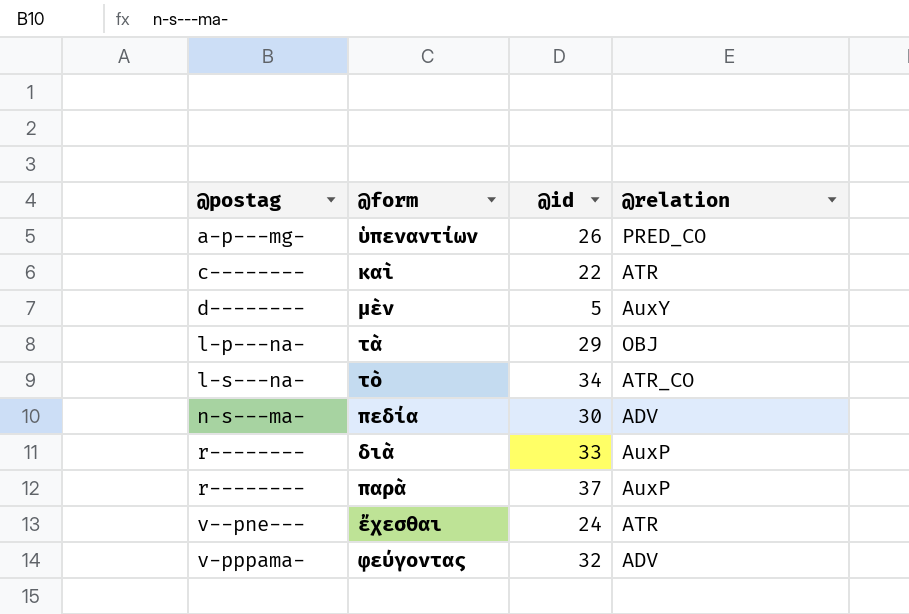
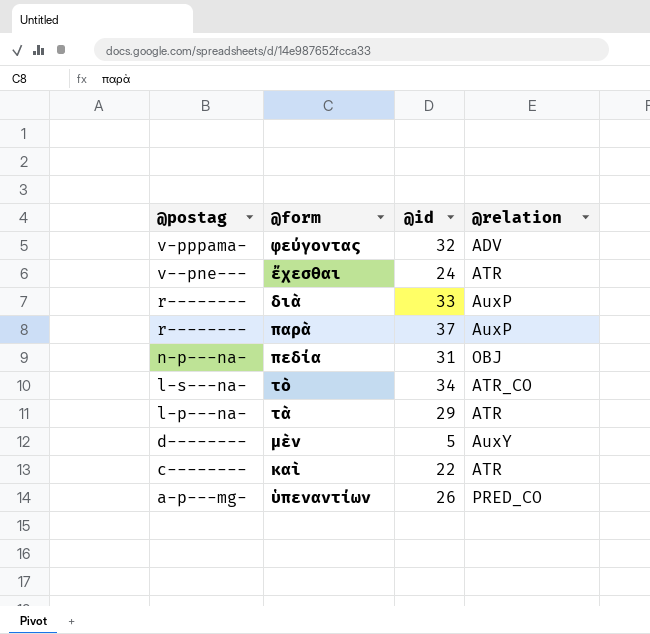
row order: @postag ascending -> @postag descending
πεδία | @postag: n-s---ma- -> n-p---na-
πεδία | @id: 30 -> 31
πεδία | @relation: ADV -> OBJ
τὰ | @relation: OBJ -> ATR

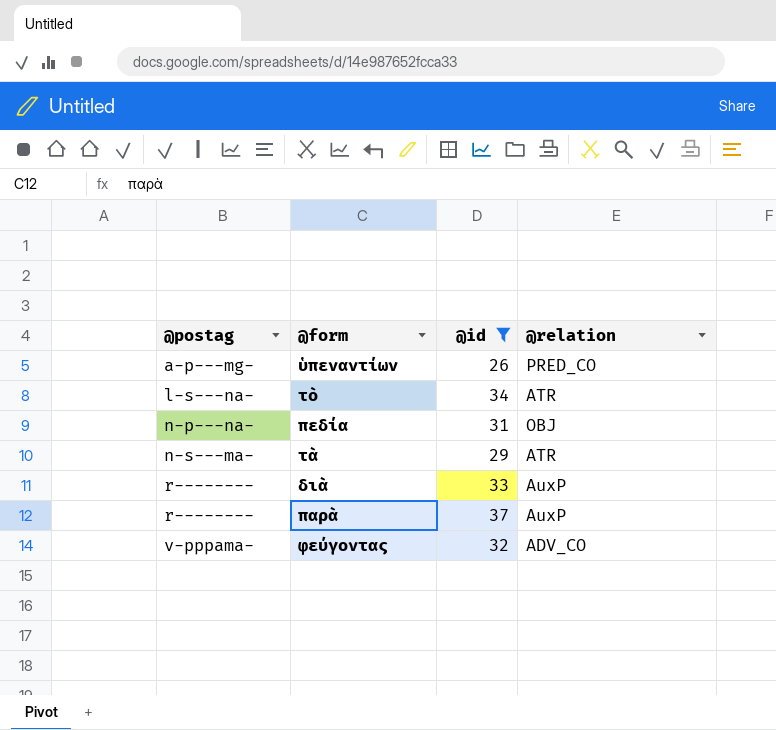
filter: none -> @id >= 26
row order: @postag descending -> @postag ascending
τὸ | @relation: ATR_CO -> ATR
τὰ | @postag: l-p---na- -> n-s---ma-
φεύγοντας | @relation: ADV -> ADV_CO

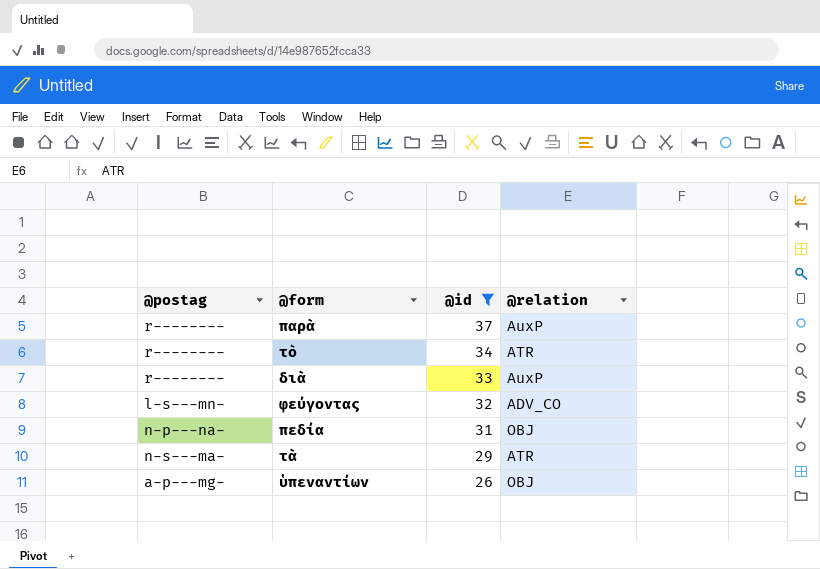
row order: @postag ascending -> @id descending
τὸ | @postag: l-s---na- -> r--------
φεύγοντας | @postag: v-pppama- -> l-s---mn-
ὑπεναντίων | @relation: PRED_CO -> OBJ

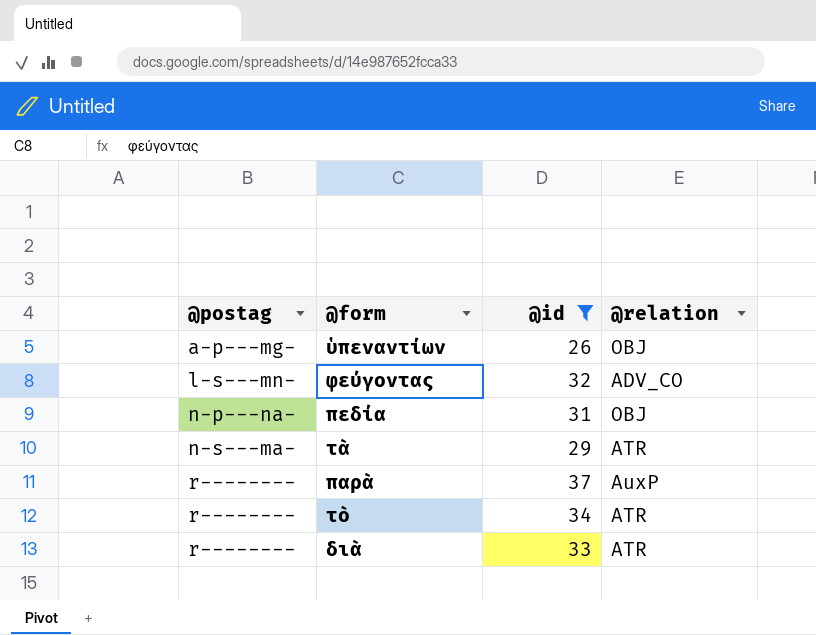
row order: @id descending -> @postag ascending
διὰ | @relation: AuxP -> ATR

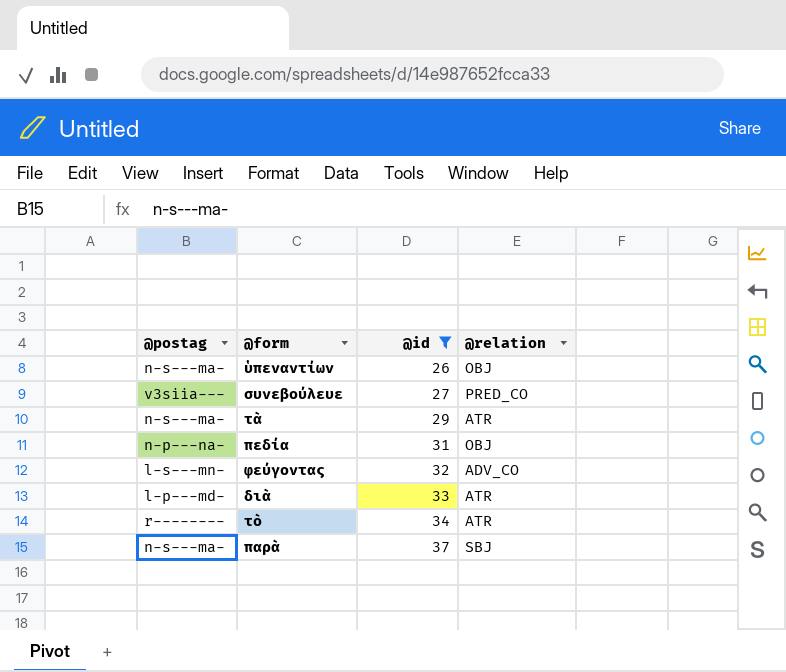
row order: @postag ascending -> @id ascending
ὑπεναντίων | @postag: a-p---mg- -> n-s---ma-
row συνεβούλευε: none -> v3siia--- | 27 | PRED_CO
διὰ | @postag: r-------- -> l-p---md-
παρὰ | @postag: r-------- -> n-s---ma-
παρὰ | @relation: AuxP -> SBJ

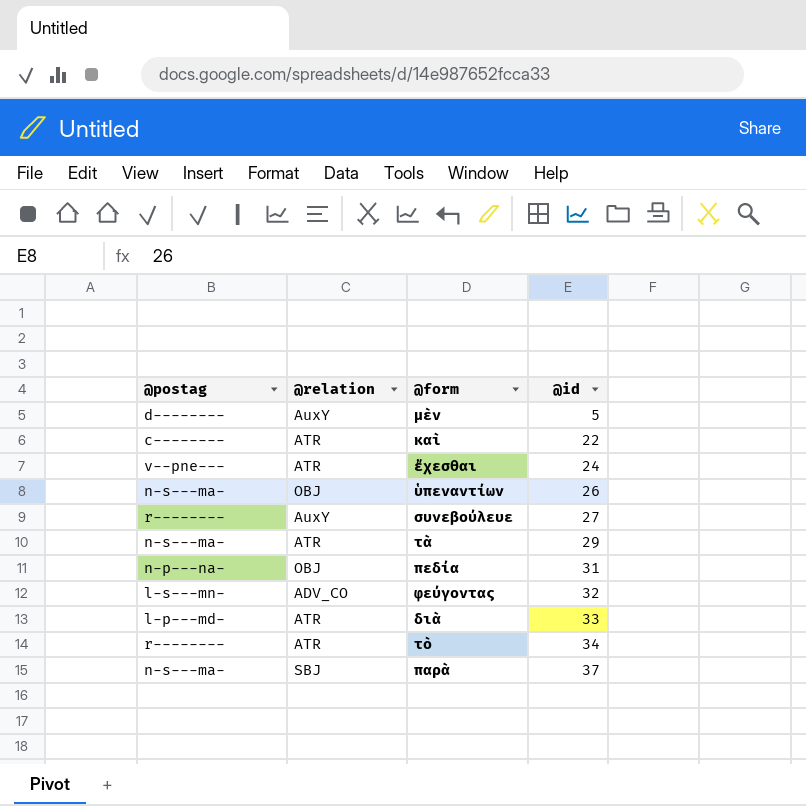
filter: @id >= 26 -> none
column @relation | position: 4 -> 2
συνεβούλευε | @postag: v3siia--- -> r--------
συνεβούλευε | @relation: PRED_CO -> AuxY

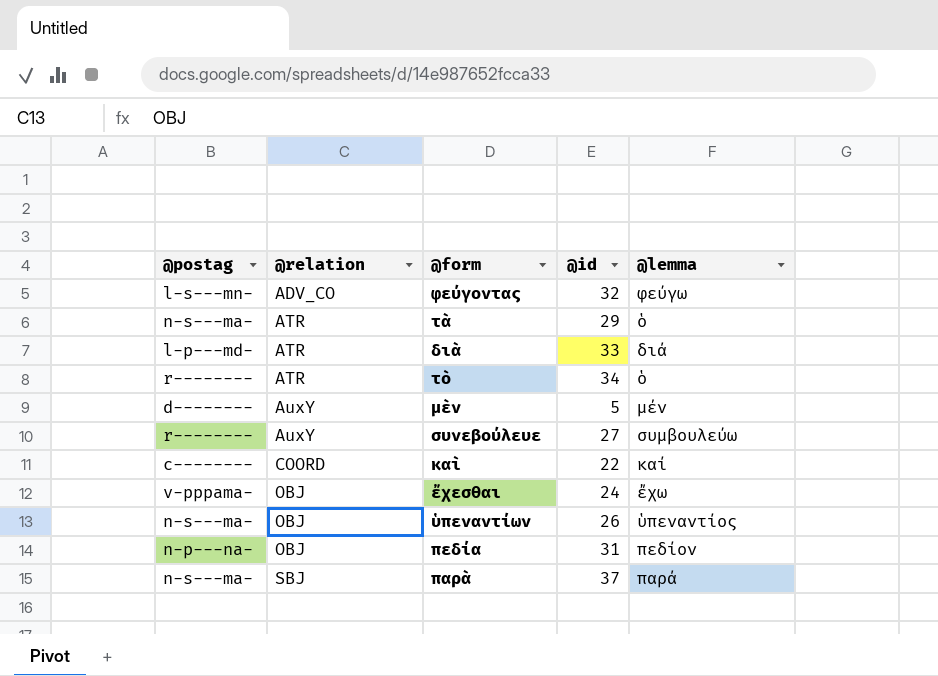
row order: @id ascending -> @relation ascending
column @lemma | position: none -> 5
καὶ | @relation: ATR -> COORD
ἔχεσθαι | @postag: v--pne--- -> v-pppama-
ἔχεσθαι | @relation: ATR -> OBJ

